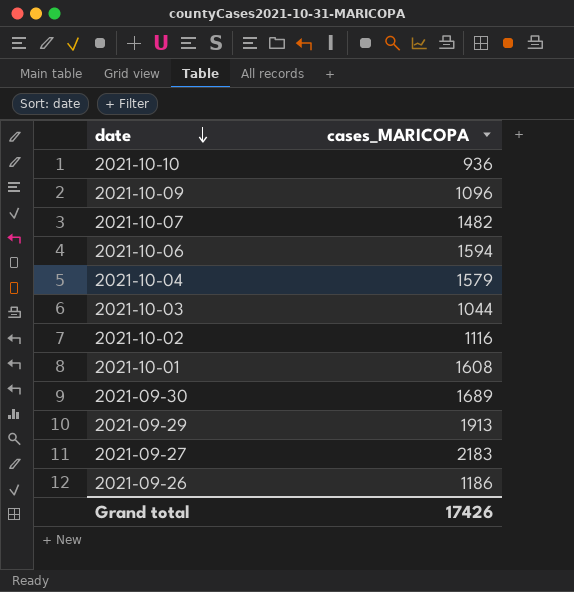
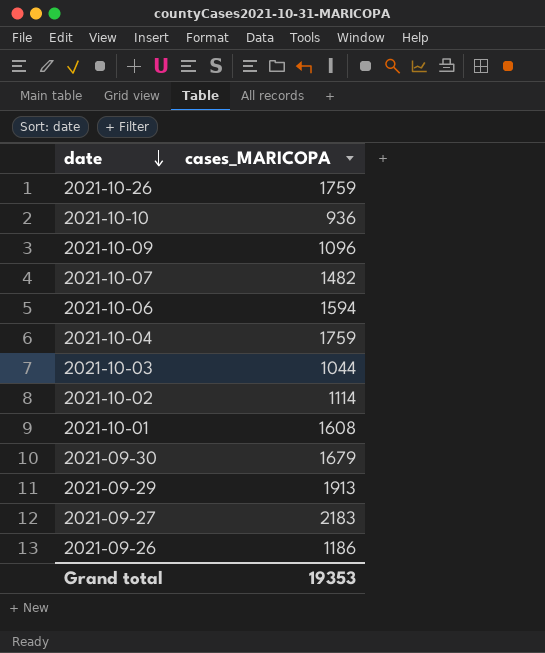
row 2021-10-26: none -> 1759
2021-10-04 | cases_MARICOPA: 1579 -> 1759
2021-10-02 | cases_MARICOPA: 1116 -> 1114
2021-09-30 | cases_MARICOPA: 1689 -> 1679
Grand total | cases_MARICOPA: 17426 -> 19353

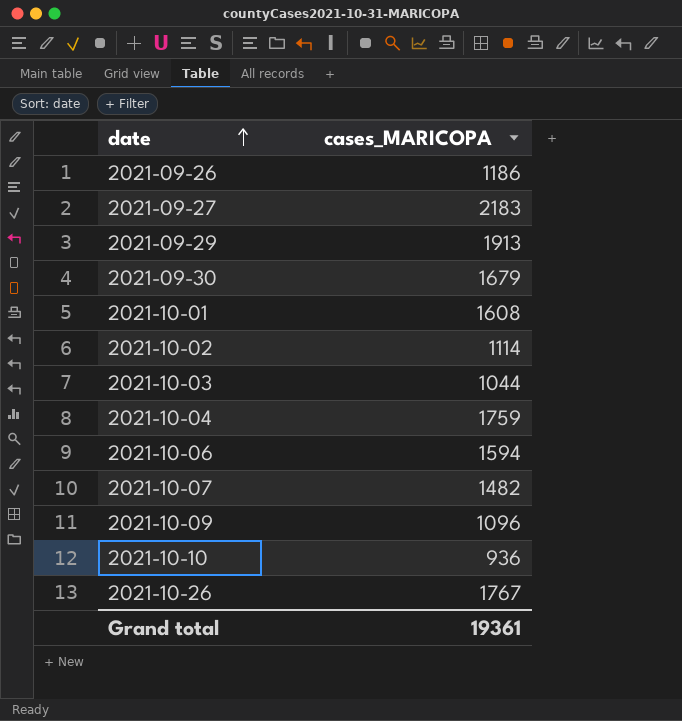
row order: date descending -> date ascending
2021-10-26 | cases_MARICOPA: 1759 -> 1767
Grand total | cases_MARICOPA: 19353 -> 19361

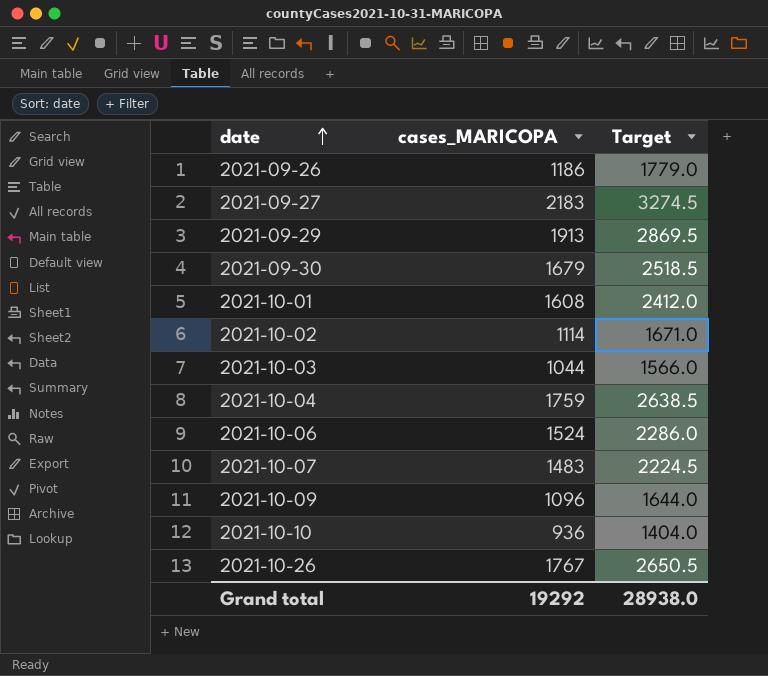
column Target | formula: none -> [cases_MARICOPA] * 1.5
2021-10-06 | cases_MARICOPA: 1594 -> 1524
2021-10-07 | cases_MARICOPA: 1482 -> 1483
Grand total | cases_MARICOPA: 19361 -> 19292

